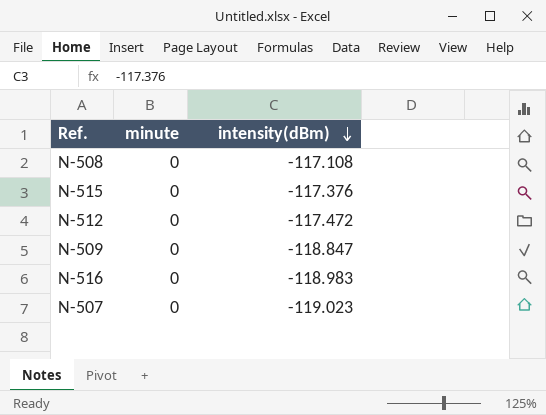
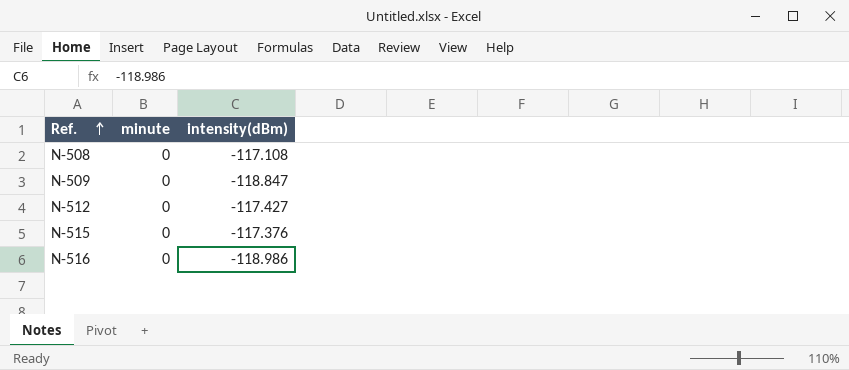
row order: intensity(dBm) descending -> Ref. ascending
row N-507: 0 | -119.023 -> none
N-512 | intensity(dBm): -117.472 -> -117.427
N-516 | intensity(dBm): -118.983 -> -118.986

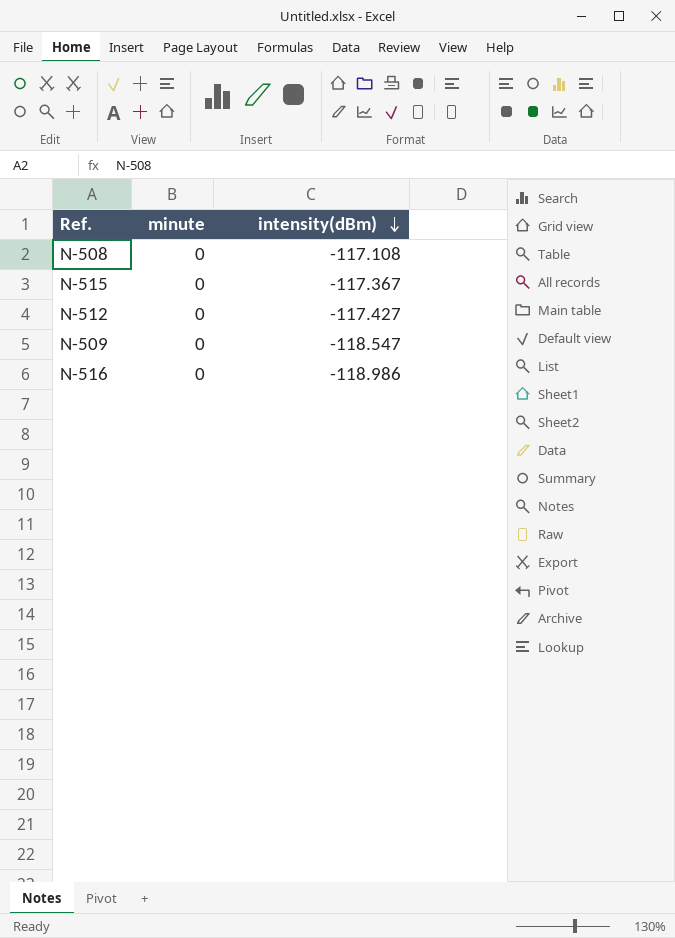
row order: Ref. ascending -> intensity(dBm) descending
N-515 | intensity(dBm): -117.376 -> -117.367
N-509 | intensity(dBm): -118.847 -> -118.547

